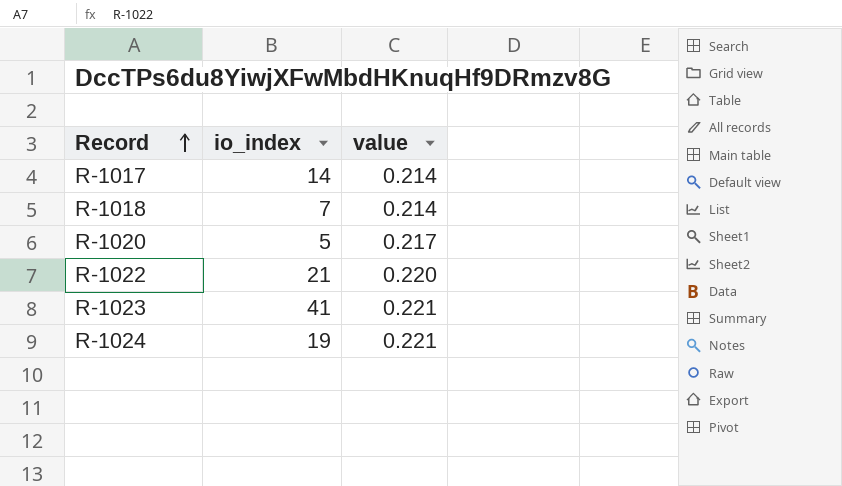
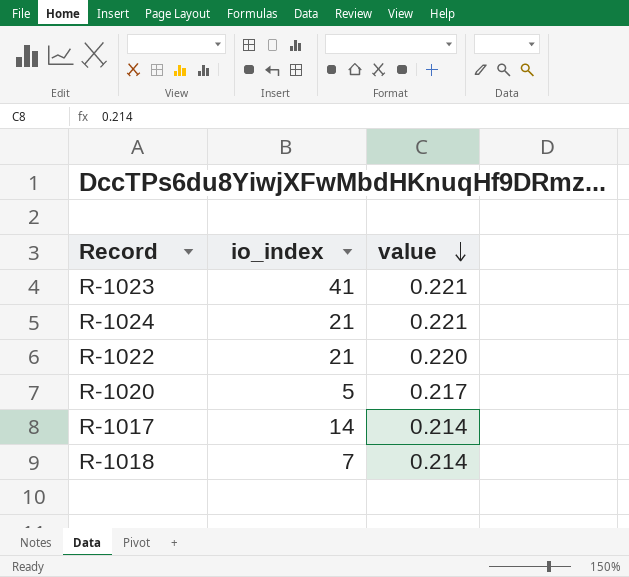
row order: Record ascending -> value descending
R-1024 | io_index: 19 -> 21

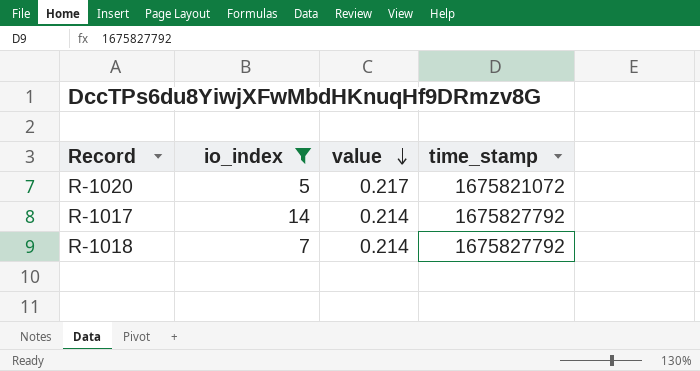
filter: none -> io_index <= 14
column time_stamp | position: none -> 4

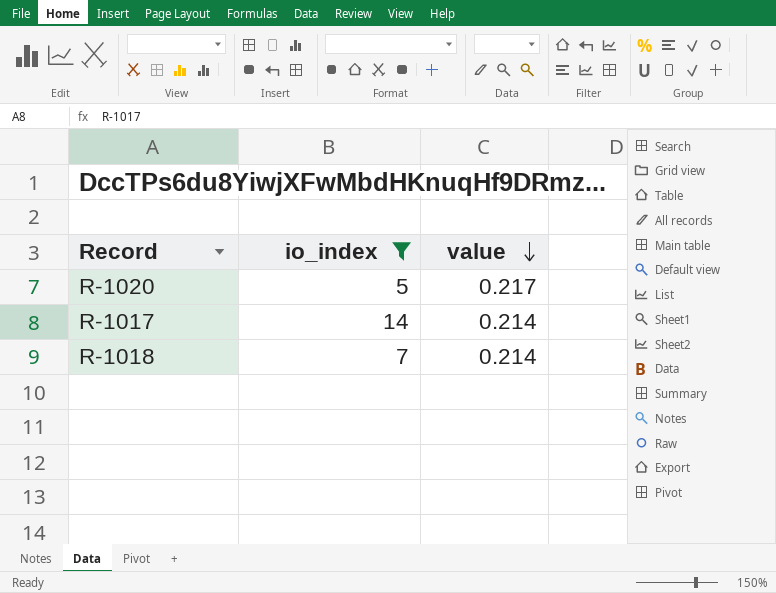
column time_stamp | position: 4 -> none

